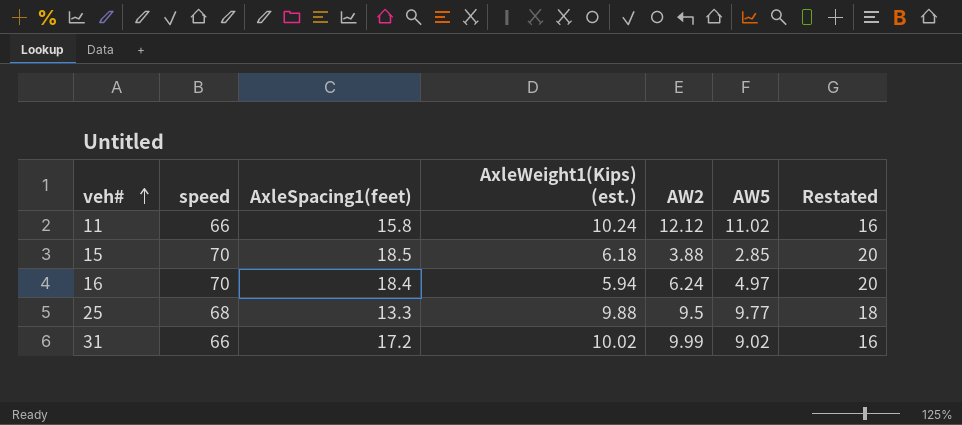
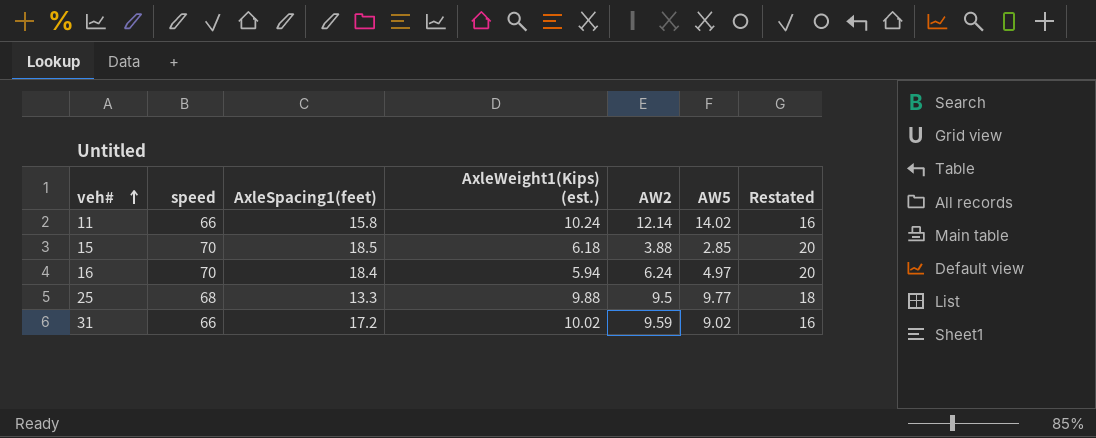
11 | AW2: 12.12 -> 12.14
11 | AW5: 11.02 -> 14.02
31 | AW2: 9.99 -> 9.59

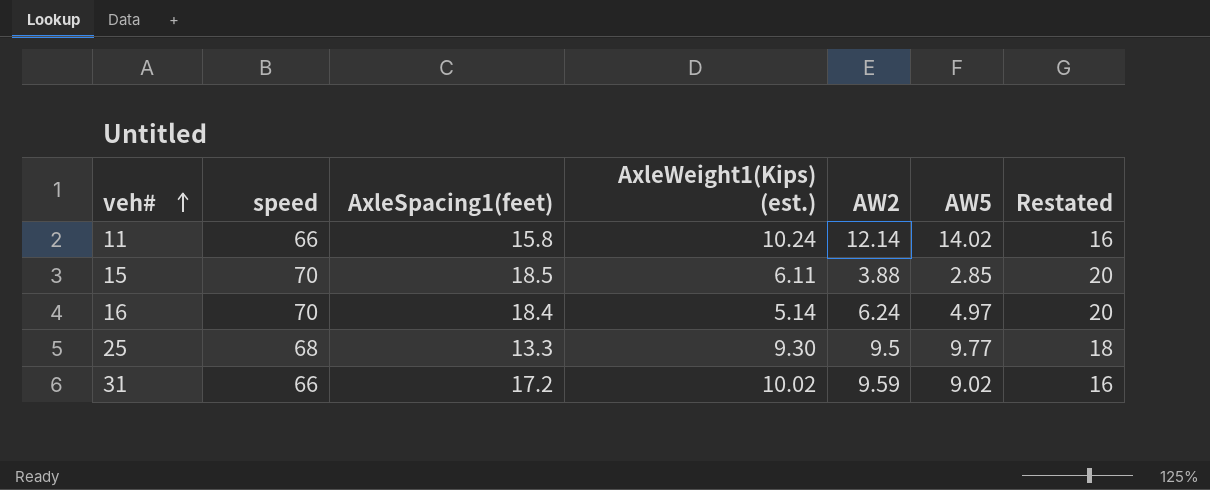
15 | AxleWeight1(Kips) (est.): 6.18 -> 6.11
16 | AxleWeight1(Kips) (est.): 5.94 -> 5.14
25 | AxleWeight1(Kips) (est.): 9.88 -> 9.30

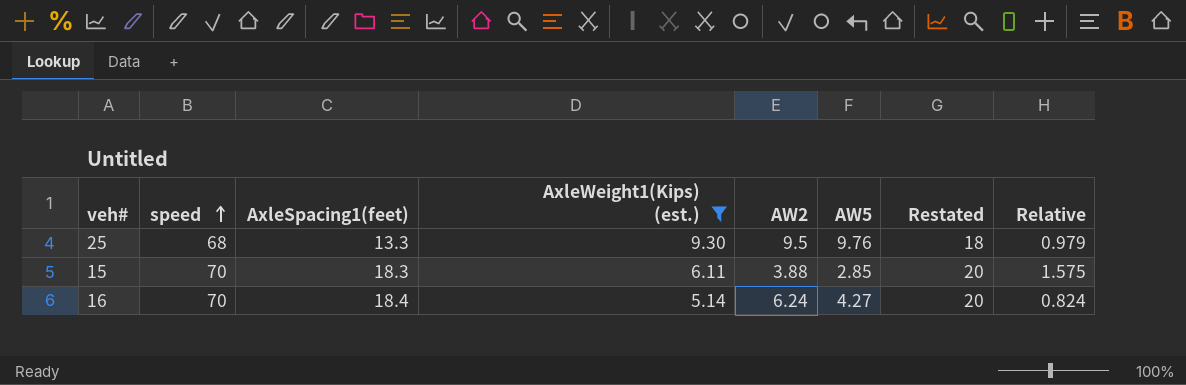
filter: none -> AxleWeight1(Kips) (est.) <= 9.30
row order: veh# ascending -> speed ascending
column Relative | formula: none -> [AxleWeight1(Kips) (est.)] / [AW2]
25 | AW5: 9.77 -> 9.76
15 | AxleSpacing1(feet): 18.5 -> 18.3
16 | AW5: 4.97 -> 4.27

